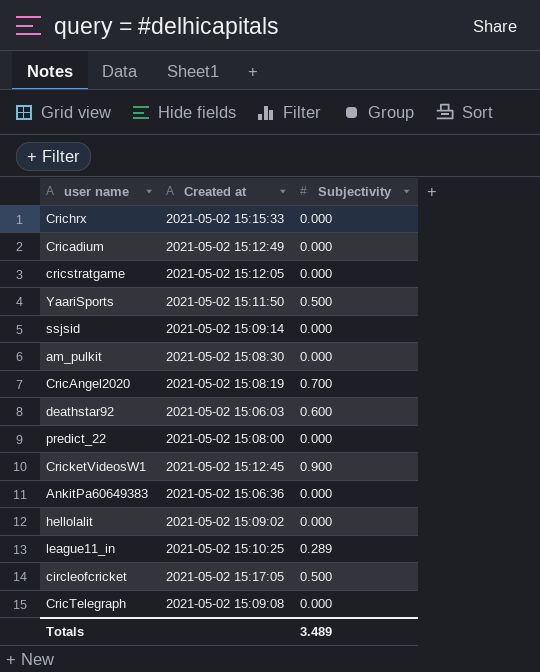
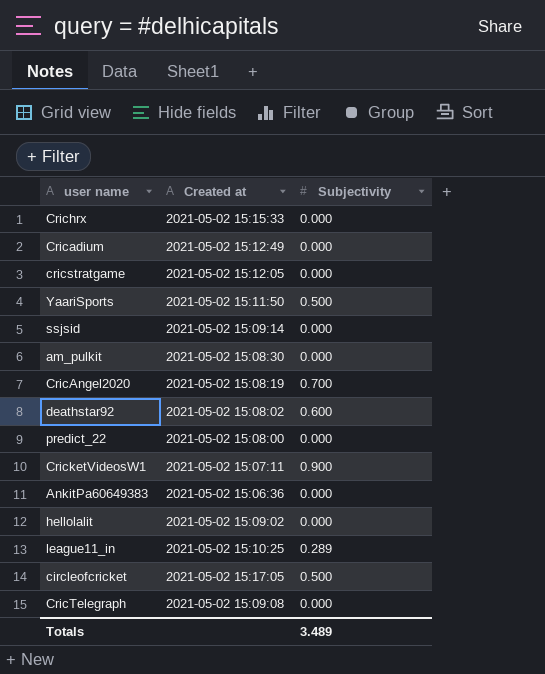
deathstar92 | Created at: 2021-05-02 15:06:03 -> 2021-05-02 15:08:02
CricketVideosW1 | Created at: 2021-05-02 15:12:45 -> 2021-05-02 15:07:11

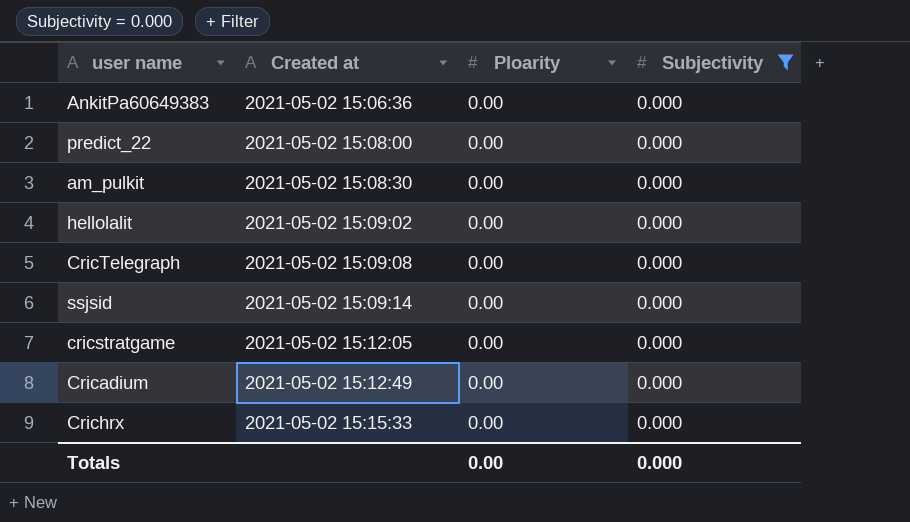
filter: none -> Subjectivity = 0.000
row order: none -> Created at ascending
column Ploarity | position: none -> 3
Totals | Subjectivity: 3.489 -> 0.000

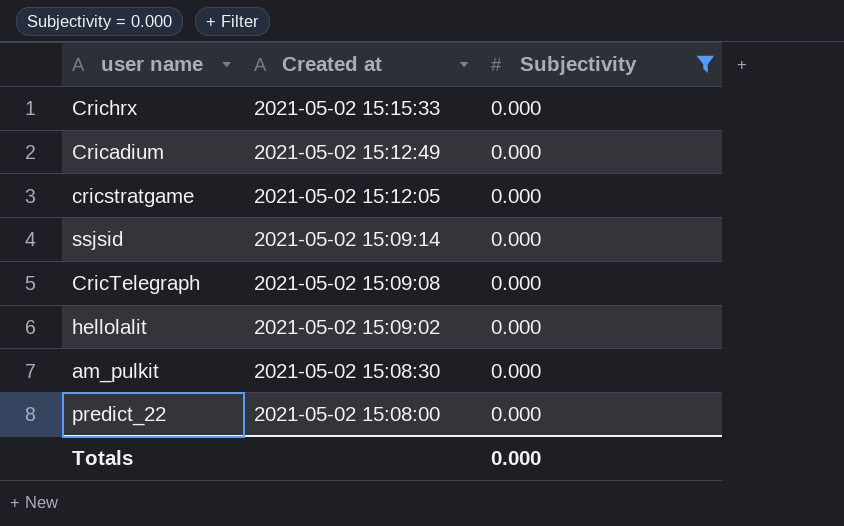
row order: Created at ascending -> Created at descending
column Ploarity | position: 3 -> none
row AnkitPa60649383: 2021-05-02 15:06:36 | 0.00 | 0.000 -> none

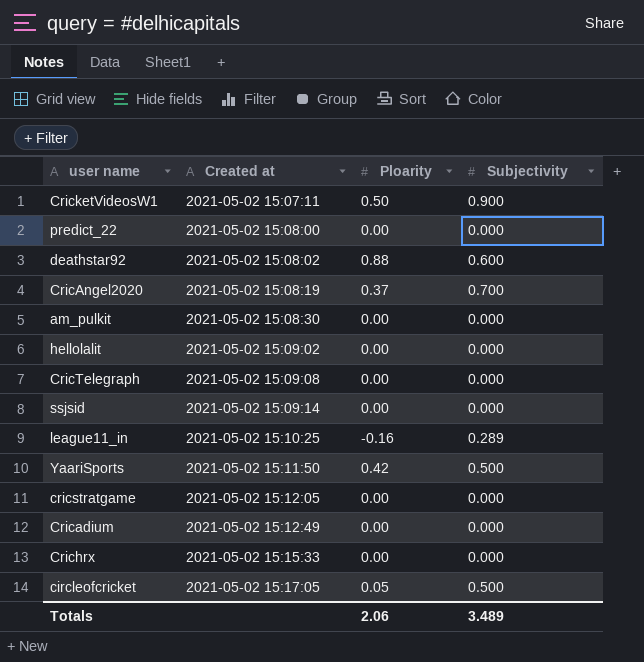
filter: Subjectivity = 0.000 -> none
row order: Created at descending -> Created at ascending
column Ploarity | position: none -> 3
Totals | Subjectivity: 0.000 -> 3.489

